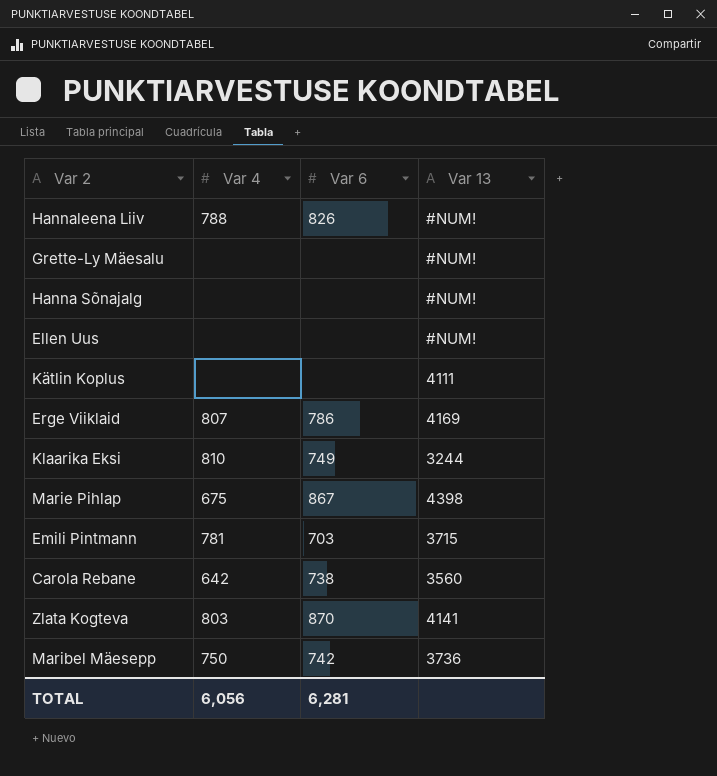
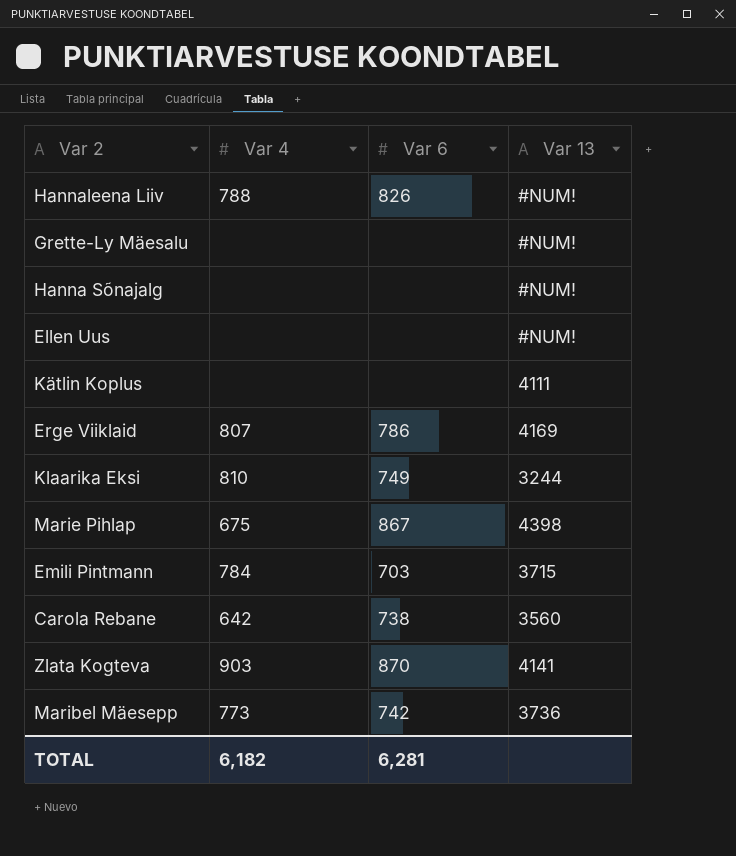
Emili Pintmann | Var 4: 781 -> 784
Zlata Kogteva | Var 4: 803 -> 903
Maribel Mäesepp | Var 4: 750 -> 773
TOTAL | Var 4: 6,056 -> 6,182

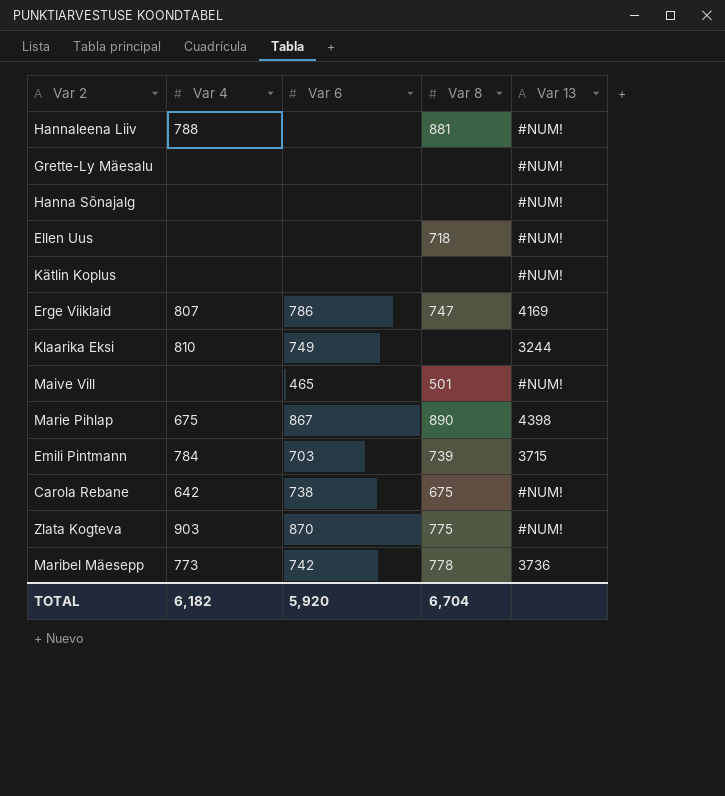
column Var 8 | position: none -> 4
Hannaleena Liiv | Var 6: 826 -> none
Kätlin Koplus | Var 13: 4111 -> #NUM!
row Maive Vill: none -> none | 465 | 501 | #NUM!
Carola Rebane | Var 13: 3560 -> #NUM!
Zlata Kogteva | Var 13: 4141 -> #NUM!
TOTAL | Var 6: 6,281 -> 5,920

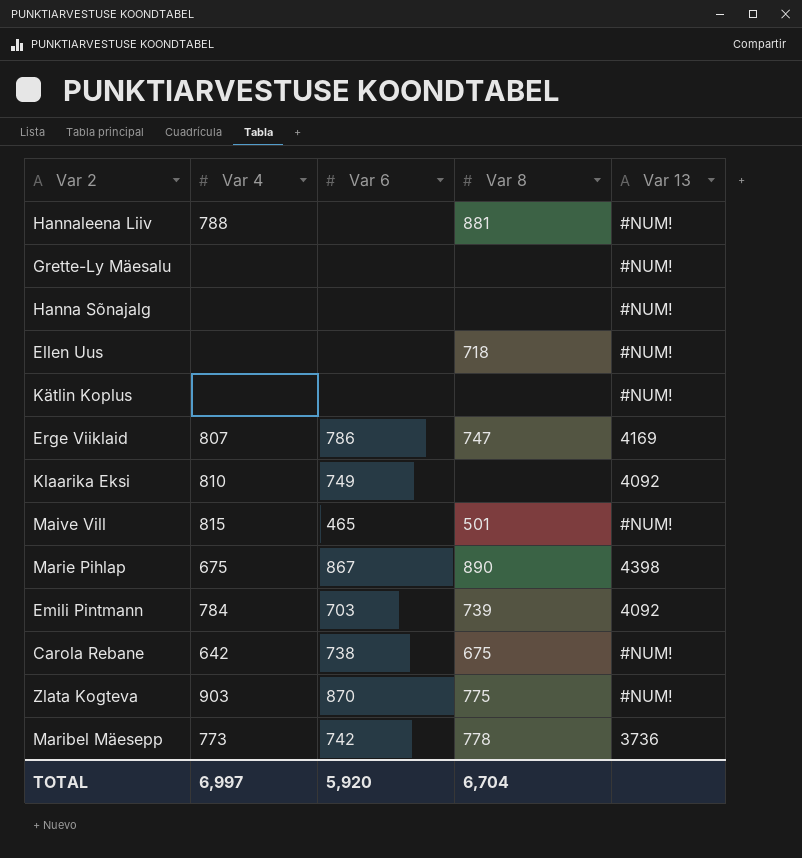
Klaarika Eksi | Var 13: 3244 -> 4092
Maive Vill | Var 4: none -> 815
Emili Pintmann | Var 13: 3715 -> 4092
TOTAL | Var 4: 6,182 -> 6,997

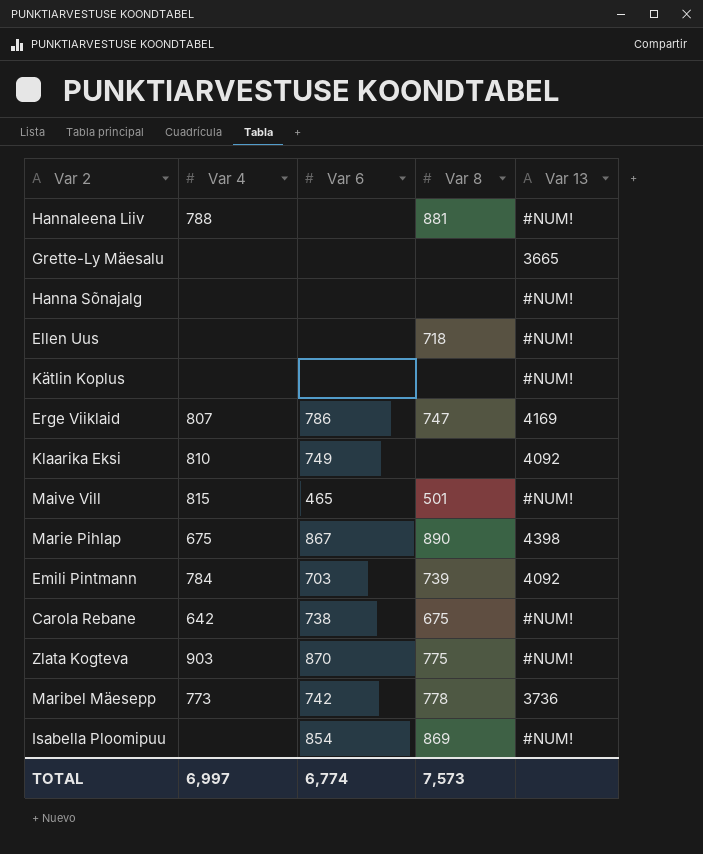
Grette-Ly Mäesalu | Var 13: #NUM! -> 3665
row Isabella Ploomipuu: none -> none | 854 | 869 | #NUM!
TOTAL | Var 6: 5,920 -> 6,774
TOTAL | Var 8: 6,704 -> 7,573

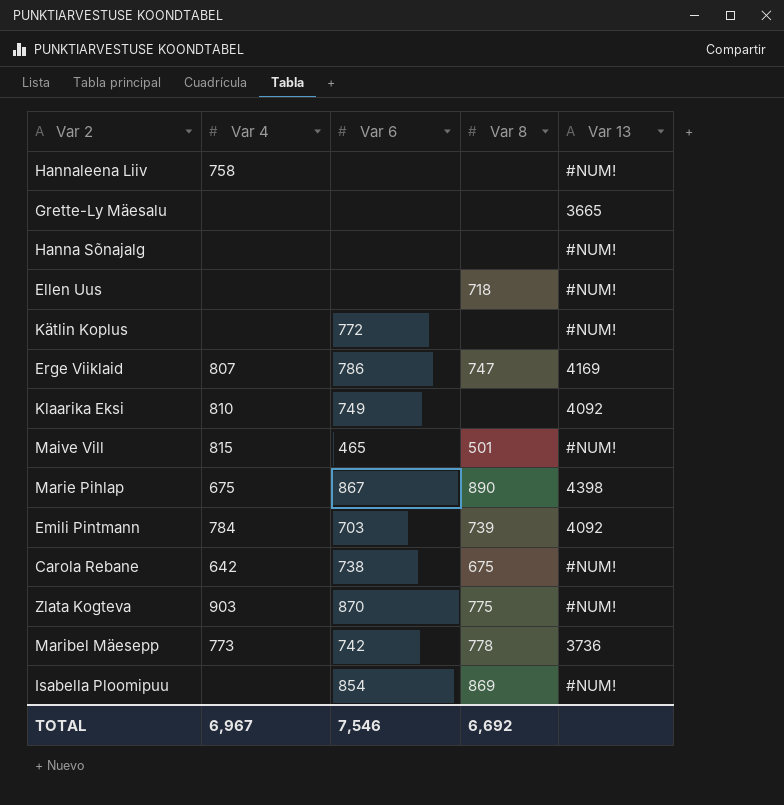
Hannaleena Liiv | Var 4: 788 -> 758
Hannaleena Liiv | Var 8: 881 -> none
Kätlin Koplus | Var 6: none -> 772
TOTAL | Var 4: 6,997 -> 6,967
TOTAL | Var 6: 6,774 -> 7,546
TOTAL | Var 8: 7,573 -> 6,692

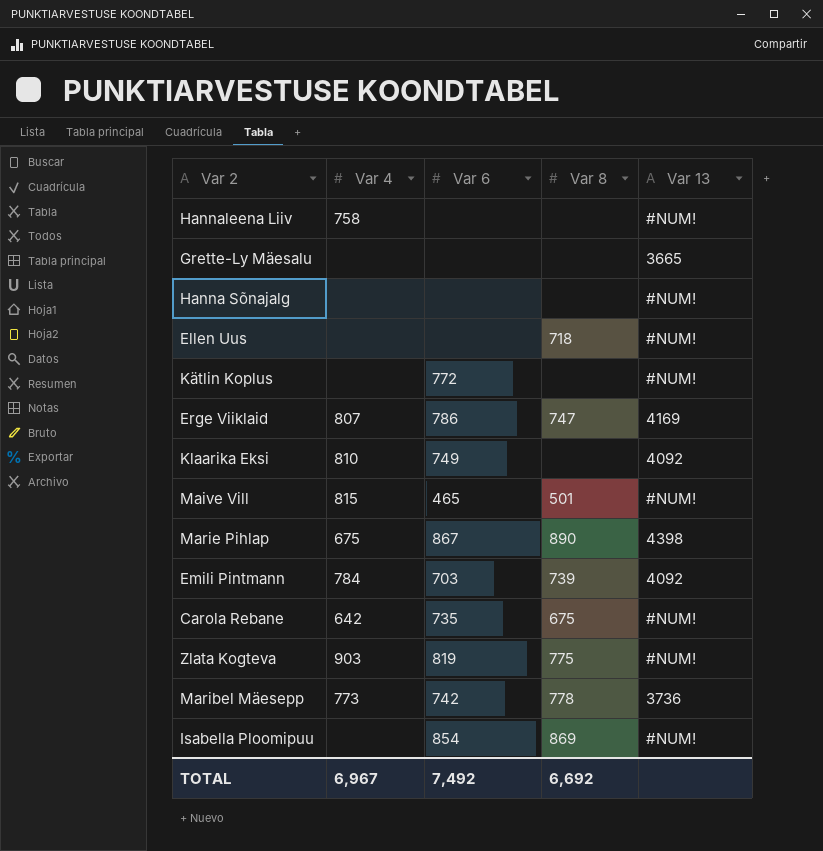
Carola Rebane | Var 6: 738 -> 735
Zlata Kogteva | Var 6: 870 -> 819
TOTAL | Var 6: 7,546 -> 7,492

